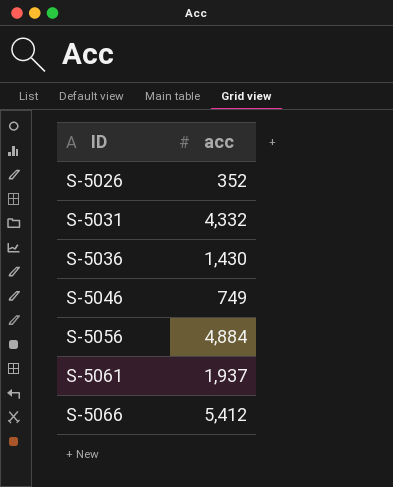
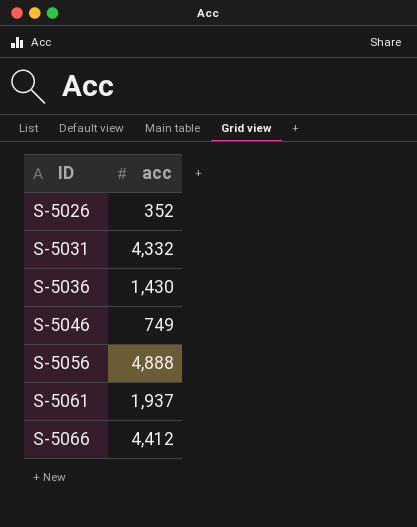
S-5056 | acc: 4,884 -> 4,888
S-5066 | acc: 5,412 -> 4,412

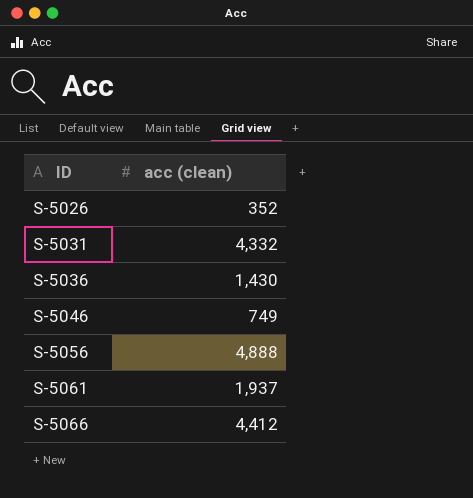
column name: acc -> acc (clean)

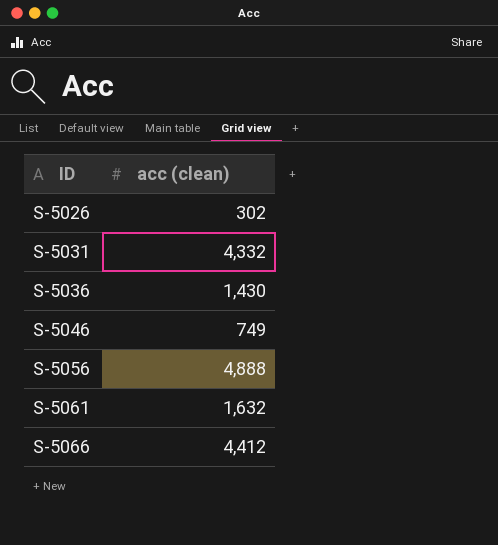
S-5026 | acc (clean): 352 -> 302
S-5061 | acc (clean): 1,937 -> 1,632

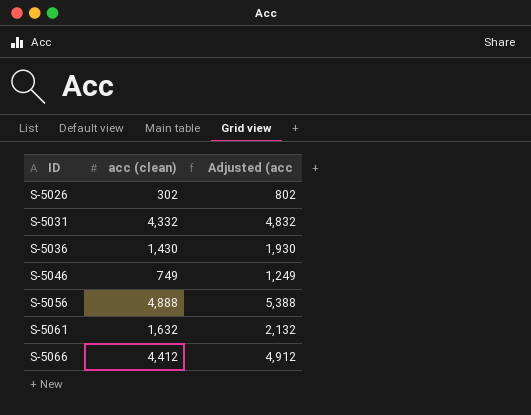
column Adjusted (acc | formula: none -> [acc (clean)] + 500

